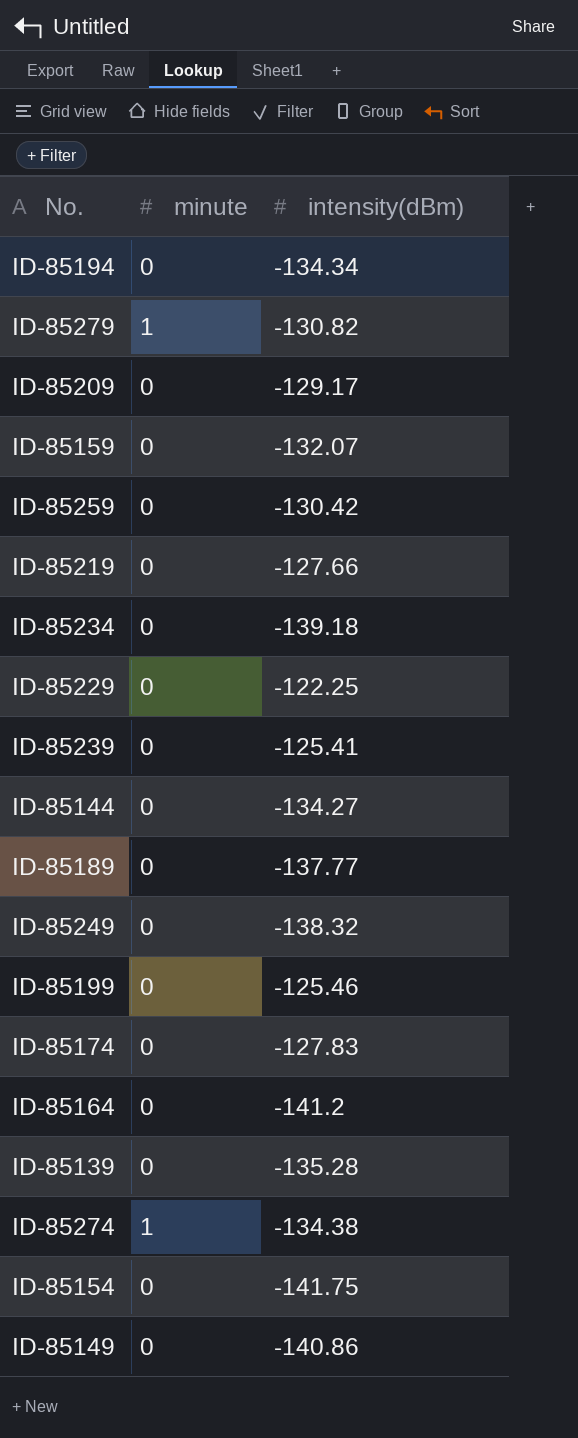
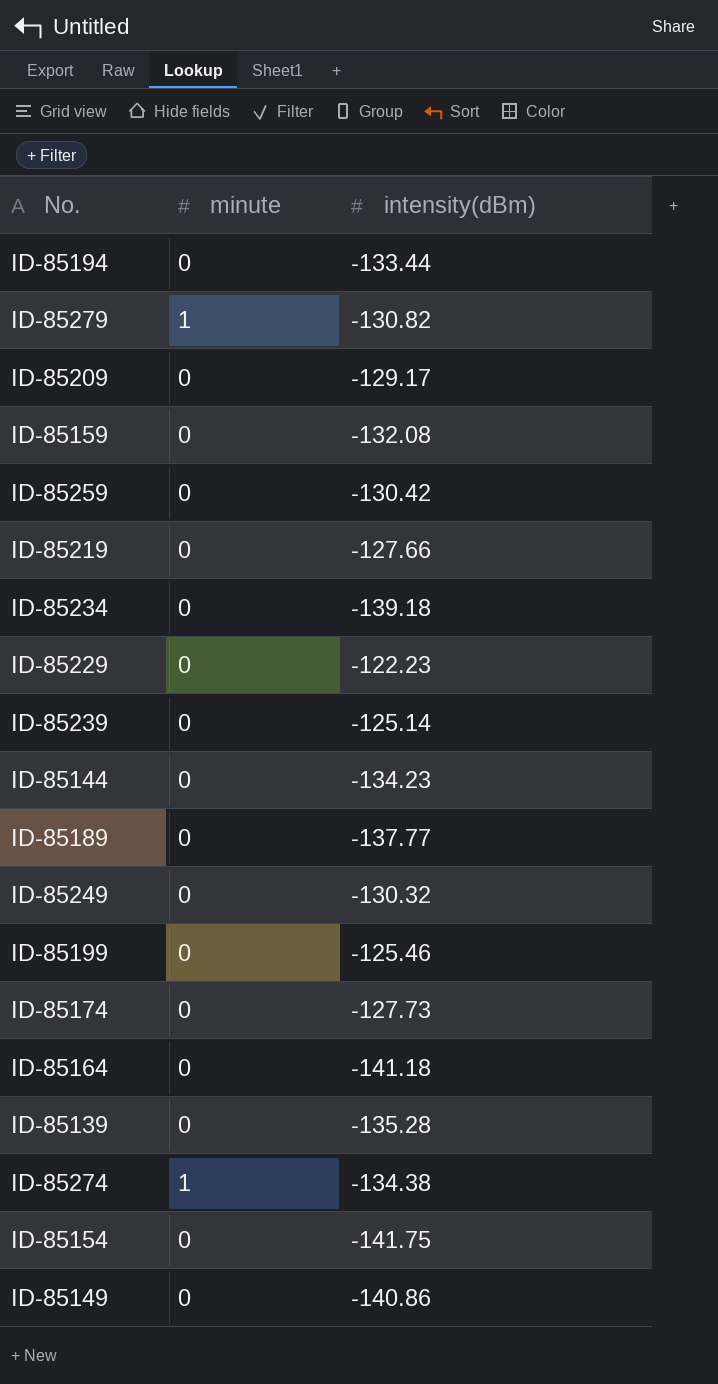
ID-85194 | intensity(dBm): -134.34 -> -133.44
ID-85159 | intensity(dBm): -132.07 -> -132.08
ID-85229 | intensity(dBm): -122.25 -> -122.23
ID-85239 | intensity(dBm): -125.41 -> -125.14
ID-85144 | intensity(dBm): -134.27 -> -134.23
ID-85249 | intensity(dBm): -138.32 -> -130.32
ID-85174 | intensity(dBm): -127.83 -> -127.73
ID-85164 | intensity(dBm): -141.2 -> -141.18

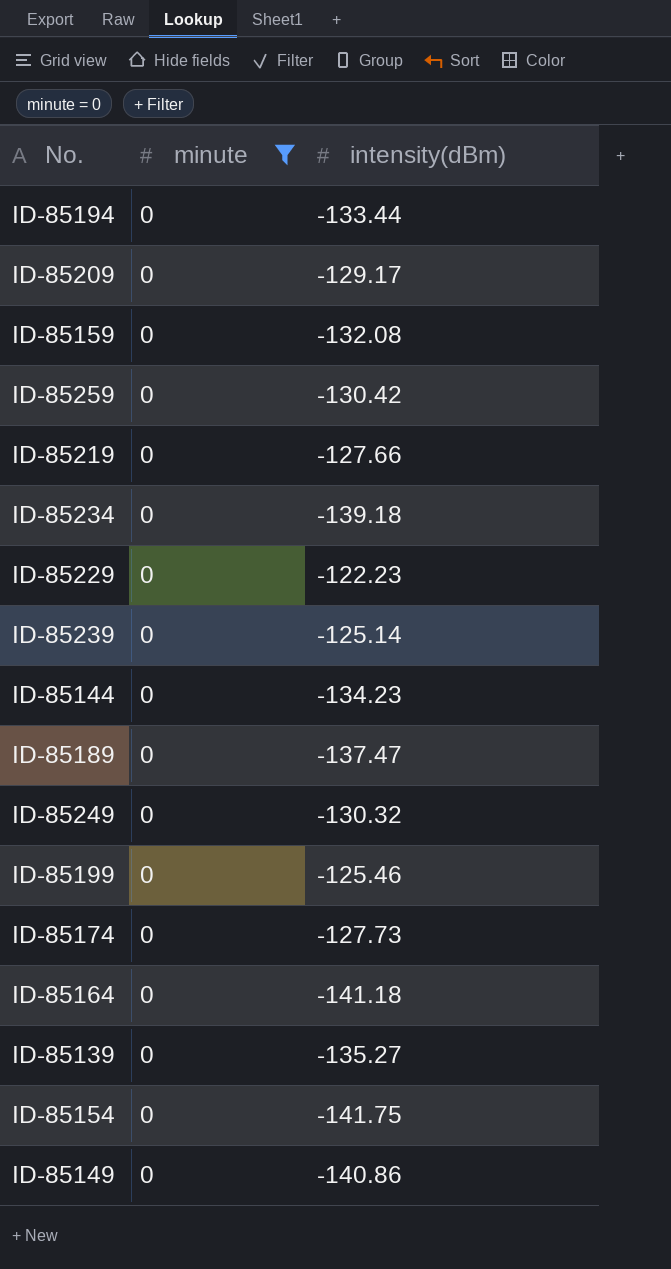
filter: none -> minute = 0
ID-85189 | intensity(dBm): -137.77 -> -137.47
ID-85139 | intensity(dBm): -135.28 -> -135.27

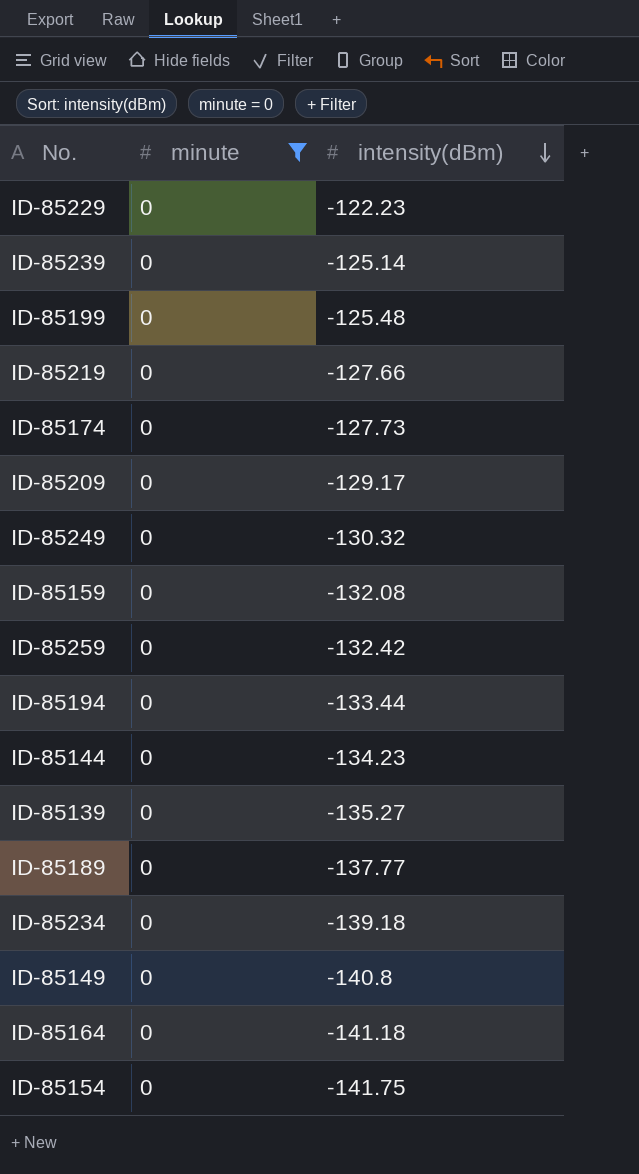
row order: none -> intensity(dBm) descending
ID-85199 | intensity(dBm): -125.46 -> -125.48
ID-85259 | intensity(dBm): -130.42 -> -132.42
ID-85189 | intensity(dBm): -137.47 -> -137.77
ID-85149 | intensity(dBm): -140.86 -> -140.8

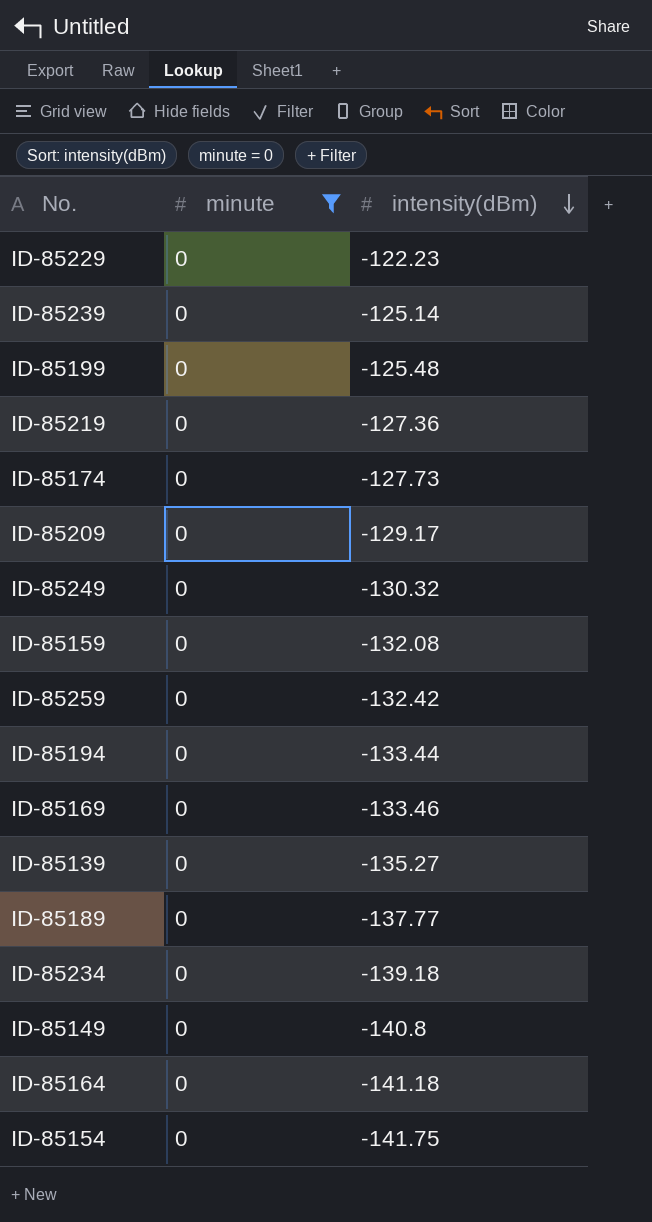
row ID-85144: 0 | -134.23 -> none
ID-85219 | intensity(dBm): -127.66 -> -127.36
row ID-85169: none -> 0 | -133.46

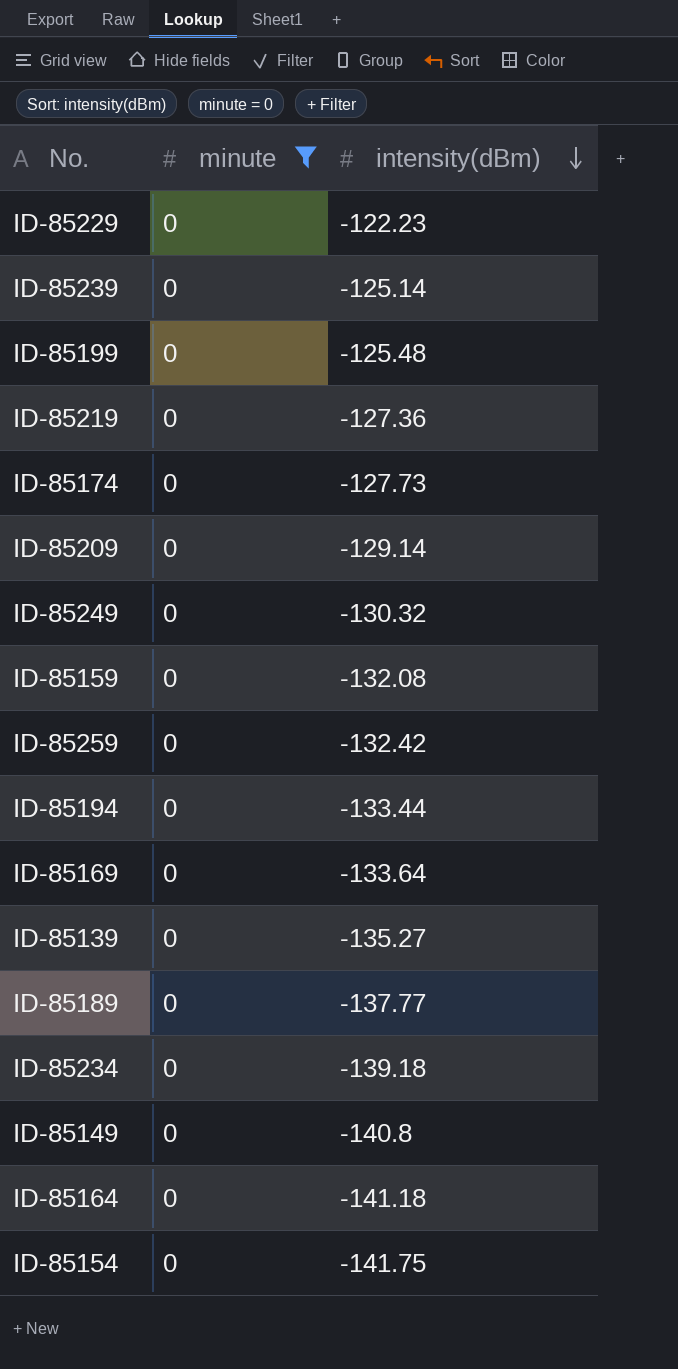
ID-85209 | intensity(dBm): -129.17 -> -129.14
ID-85169 | intensity(dBm): -133.46 -> -133.64

